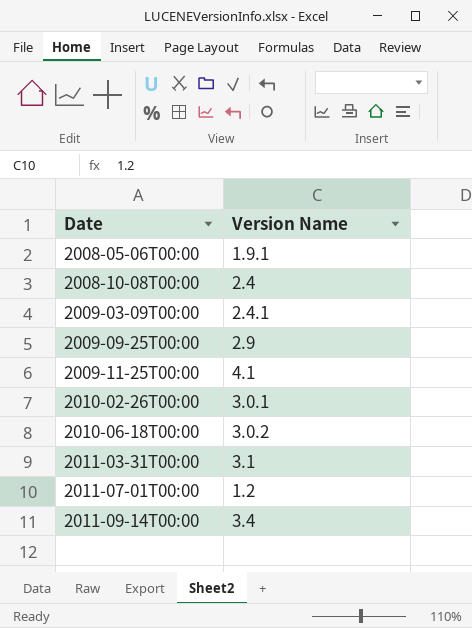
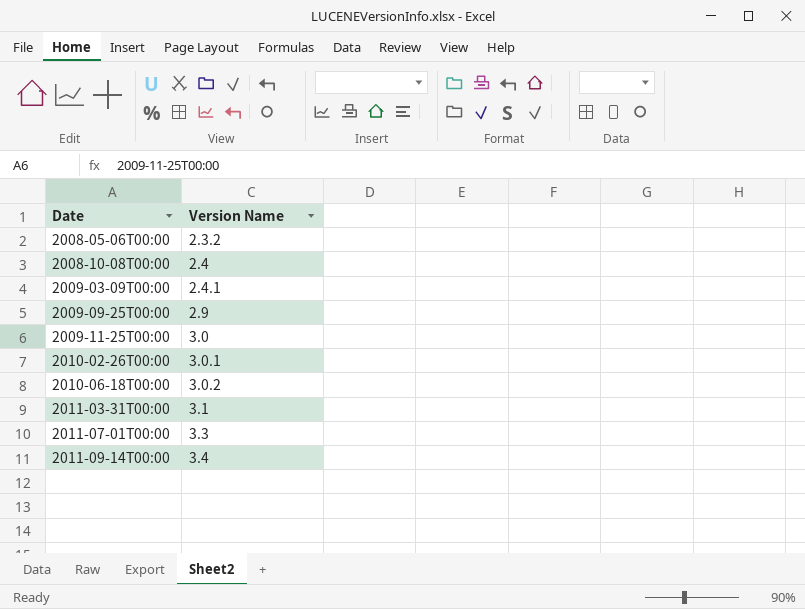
2008-05-06T00:00 | Version Name: 1.9.1 -> 2.3.2
2009-11-25T00:00 | Version Name: 4.1 -> 3.0
2011-07-01T00:00 | Version Name: 1.2 -> 3.3

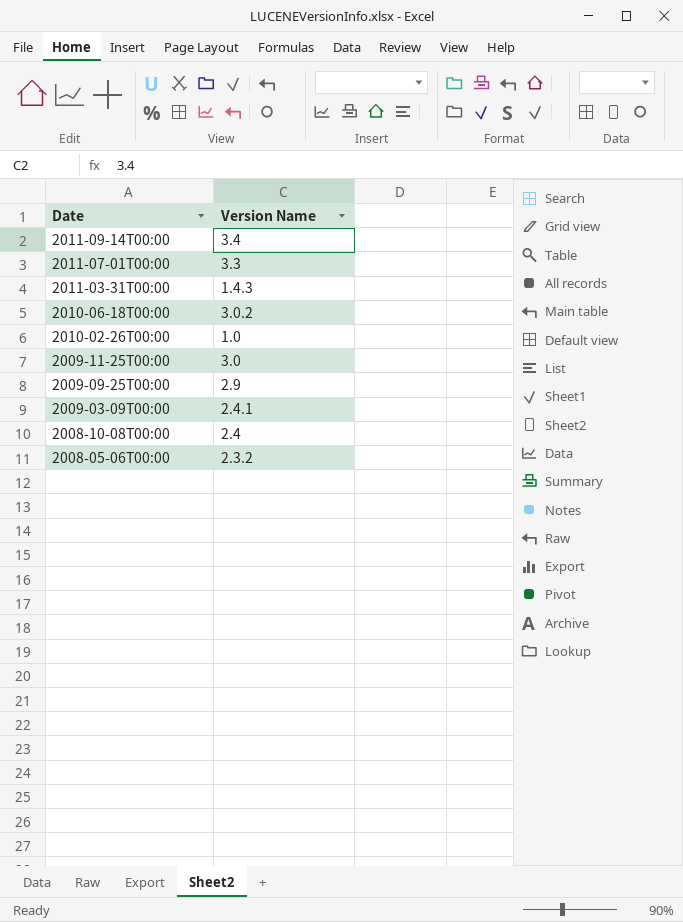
row order: Date ascending -> Date descending
2011-03-31T00:00 | Version Name: 3.1 -> 1.4.3
2010-02-26T00:00 | Version Name: 3.0.1 -> 1.0

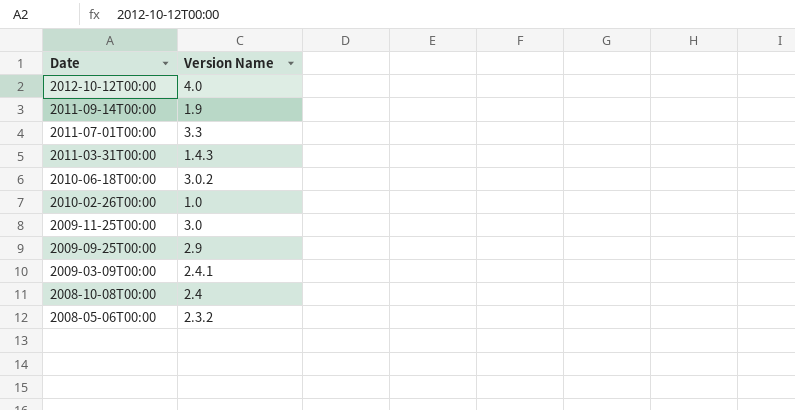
row 2012-10-12T00:00: none -> 4.0
2011-09-14T00:00 | Version Name: 3.4 -> 1.9

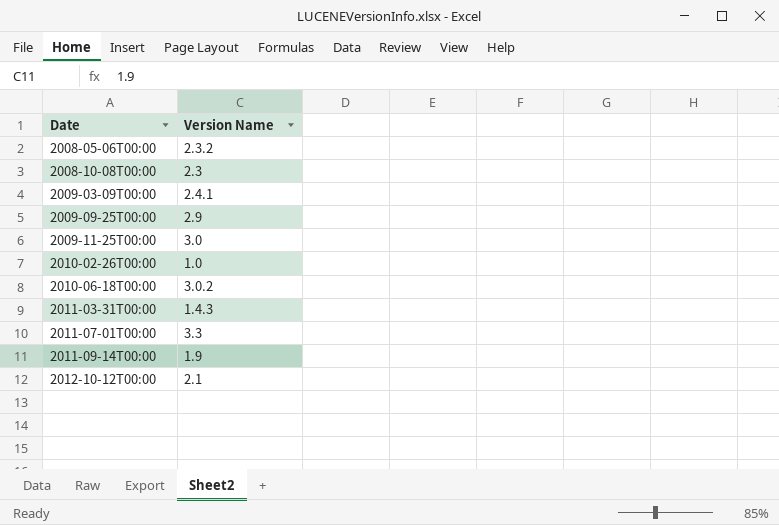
row order: Date descending -> Date ascending
2008-10-08T00:00 | Version Name: 2.4 -> 2.3
2012-10-12T00:00 | Version Name: 4.0 -> 2.1

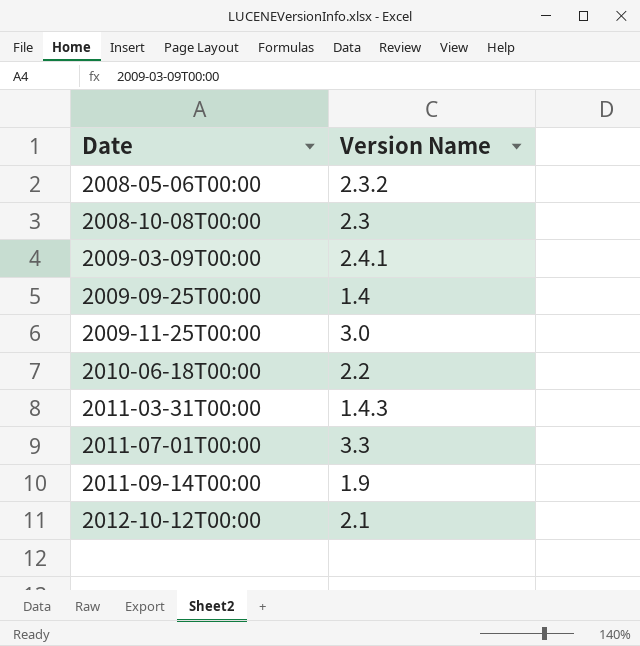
row 2010-02-26T00:00: 1.0 -> none
2009-09-25T00:00 | Version Name: 2.9 -> 1.4
2010-06-18T00:00 | Version Name: 3.0.2 -> 2.2

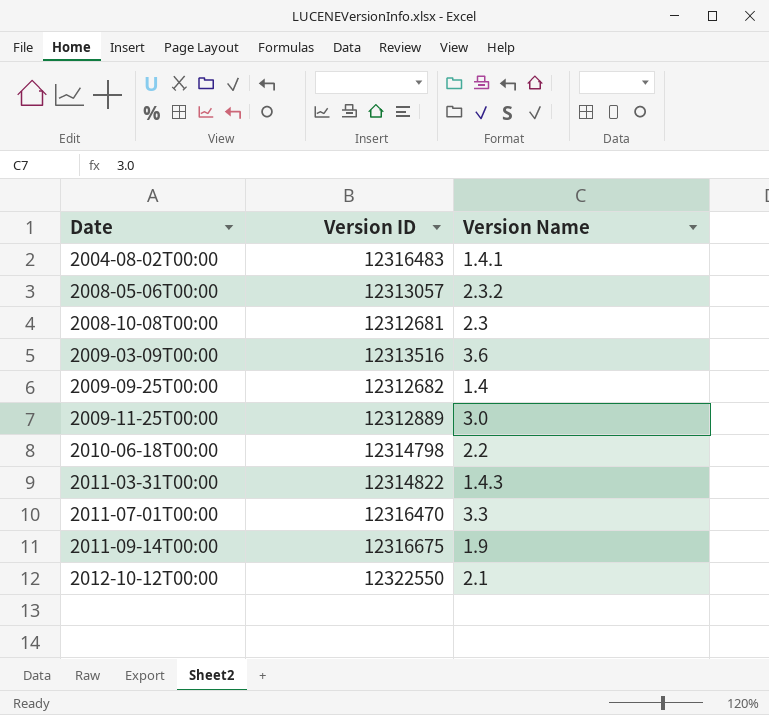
column Version ID | position: none -> 2
row 2004-08-02T00:00: none -> 12316483 | 1.4.1
2009-03-09T00:00 | Version Name: 2.4.1 -> 3.6

